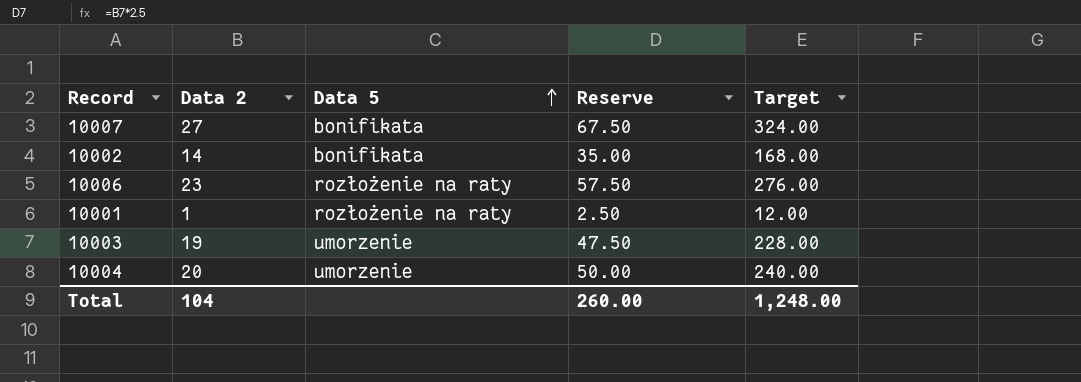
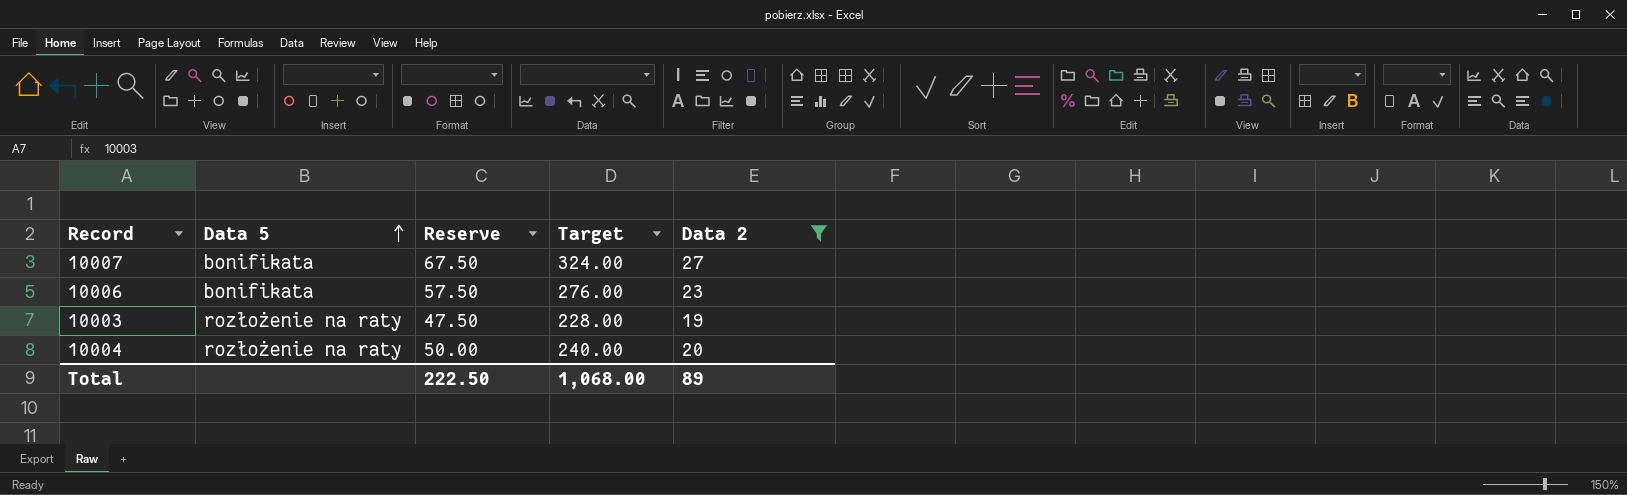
filter: none -> Data 2 >= 19
column Data 2 | position: 2 -> 5
10006 | Data 5: rozłożenie na raty -> bonifikata
10003 | Data 5: umorzenie -> rozłożenie na raty
10004 | Data 5: umorzenie -> rozłożenie na raty
Total | Reserve: 260.00 -> 222.50
Total | Target: 1,248.00 -> 1,068.00
Total | Data 2: 104 -> 89

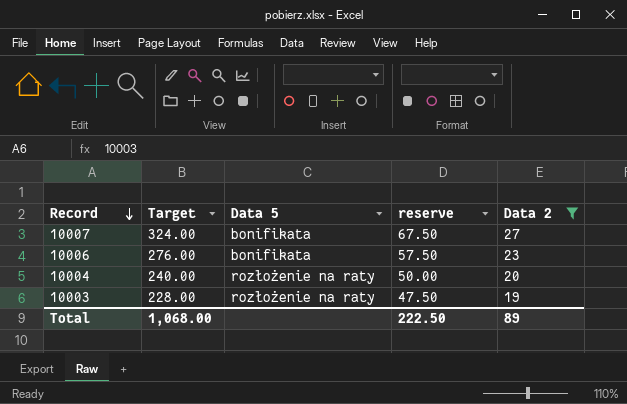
row order: Data 5 ascending -> Record descending
column Target | position: 4 -> 2
column name: Reserve -> reserve

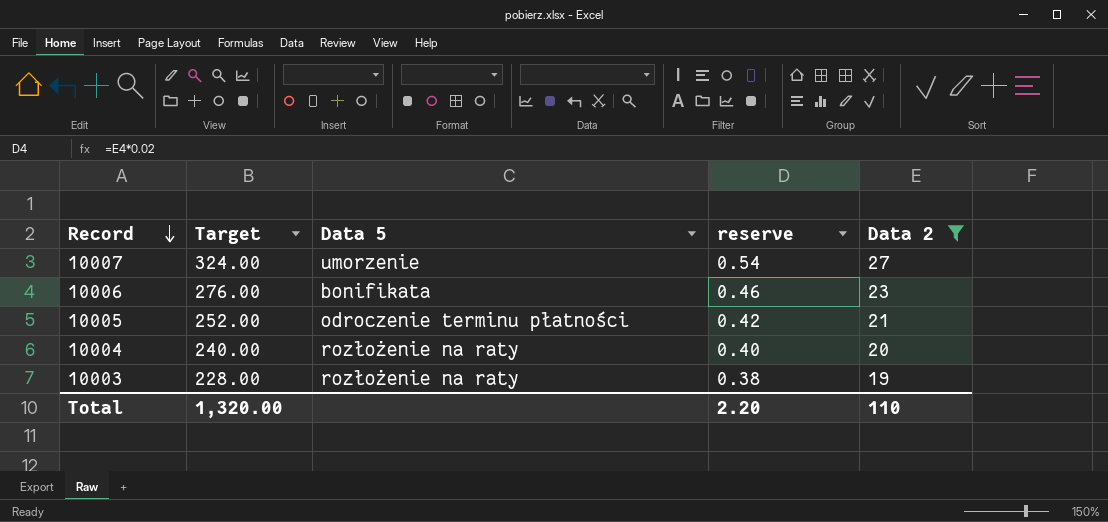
column reserve | formula: [Data 2] * 2.5 -> [Data 2] * 0.02
10007 | Data 5: bonifikata -> umorzenie
row 10005: none -> 252.00 | odroczenie terminu płatności | 0.42 | 21
Total | Target: 1,068.00 -> 1,320.00
Total | reserve: 222.50 -> 2.20
Total | Data 2: 89 -> 110

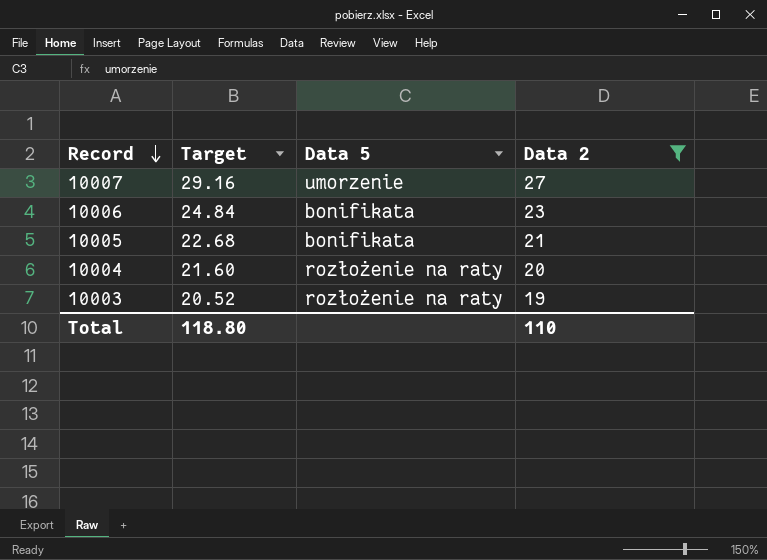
column reserve | formula: [Data 2] * 0.02 -> none
column Target | formula: [Data 2] * 12 -> [Data 2] * 1.08
10005 | Data 5: odroczenie terminu płatności -> bonifikata
Total | Target: 1,320.00 -> 118.80

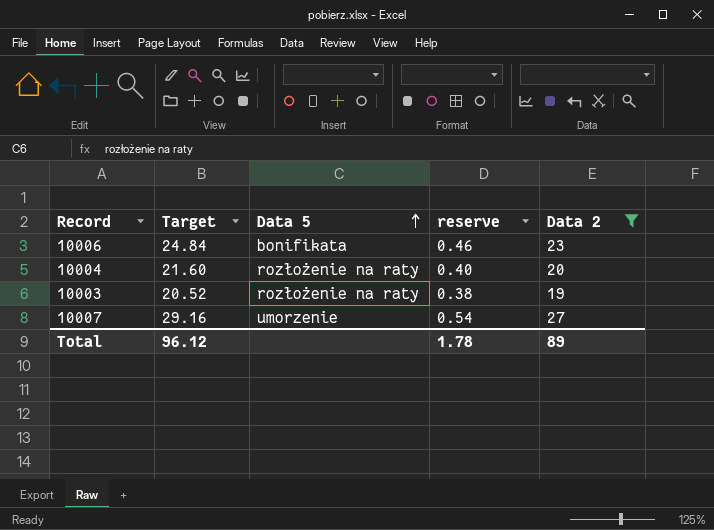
row order: Record descending -> Data 5 ascending
column reserve | formula: none -> [Data 2] * 0.02
row 10005: 22.68 | bonifikata | 21 -> none
Total | Target: 118.80 -> 96.12
Total | Data 2: 110 -> 89

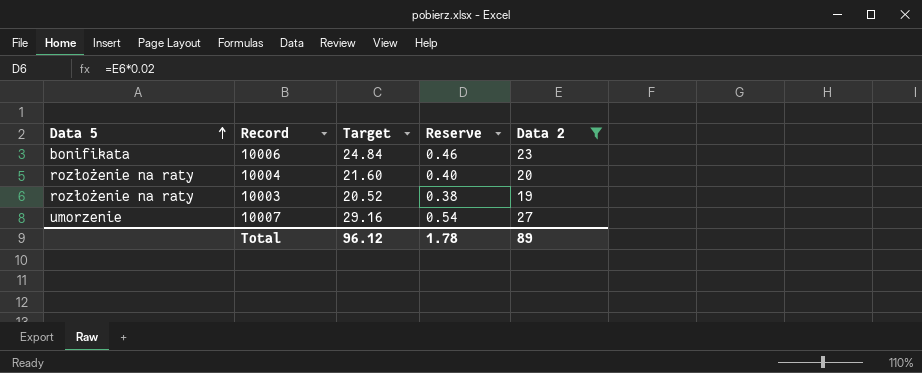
column Data 5 | position: 3 -> 1
column name: reserve -> Reserve

